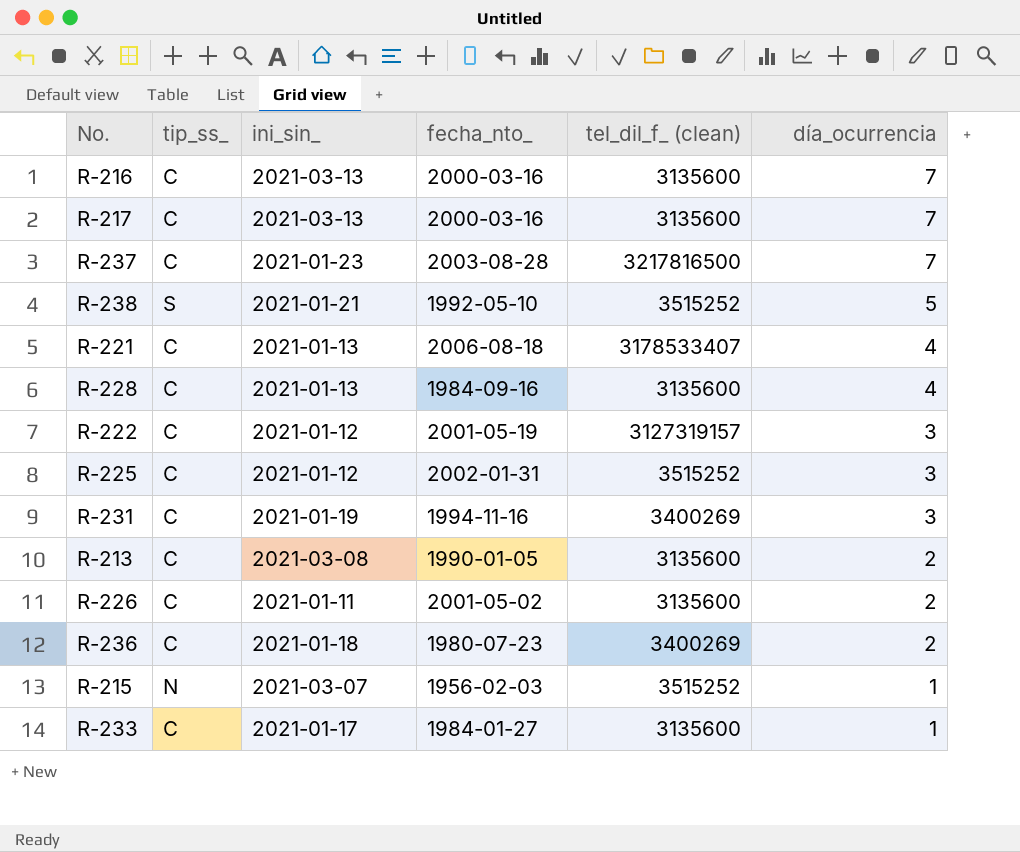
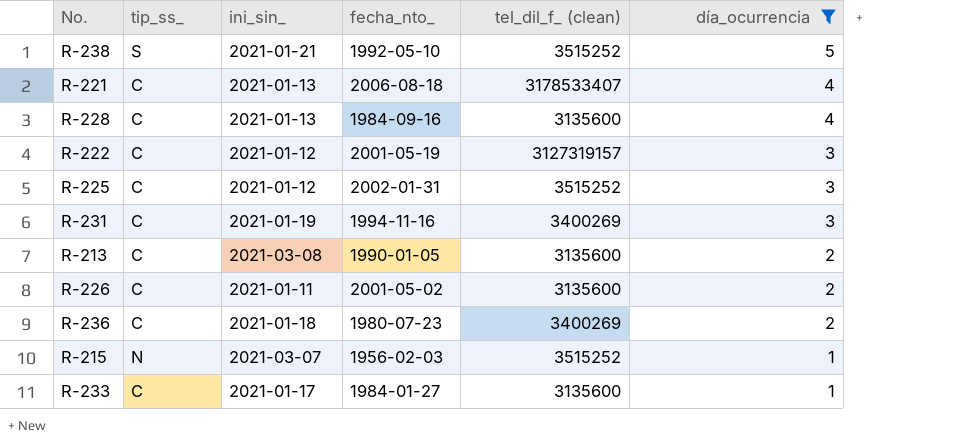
filter: none -> día_ocurrencia != 7

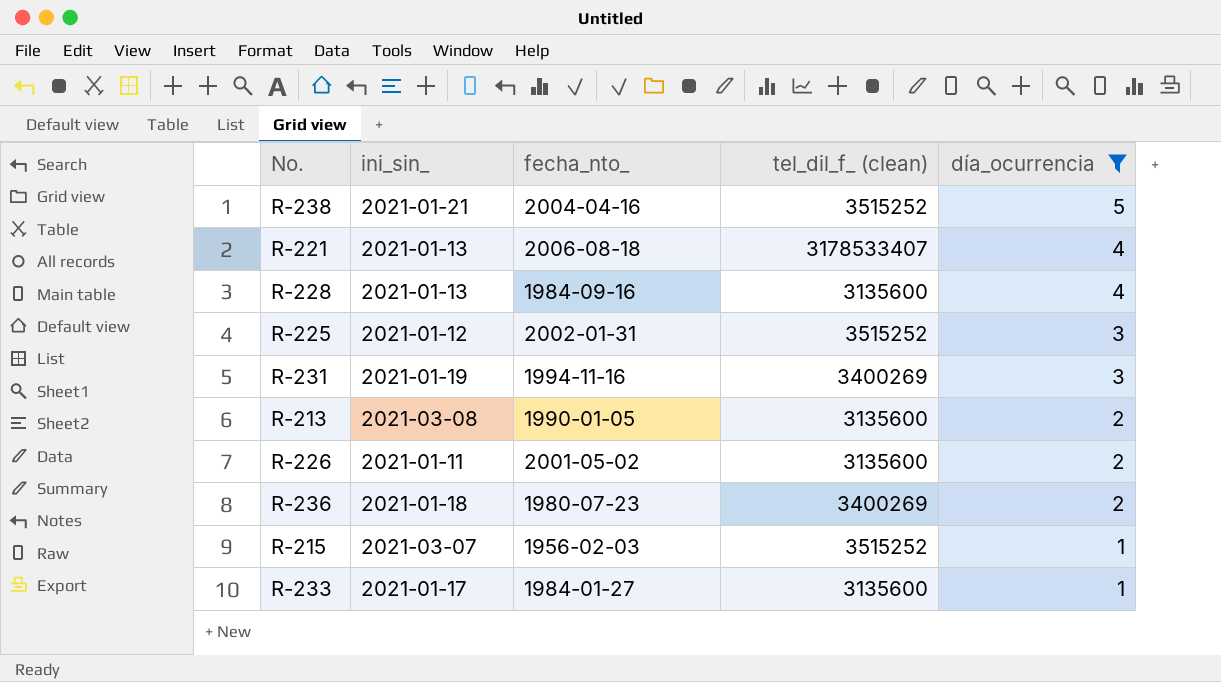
column tip_ss_ | position: 2 -> none
row R-222: C | 2021-01-12 | 2001-05-19 | 3127319157 | 3 -> none
R-238 | fecha_nto_: 1992-05-10 -> 2004-04-16

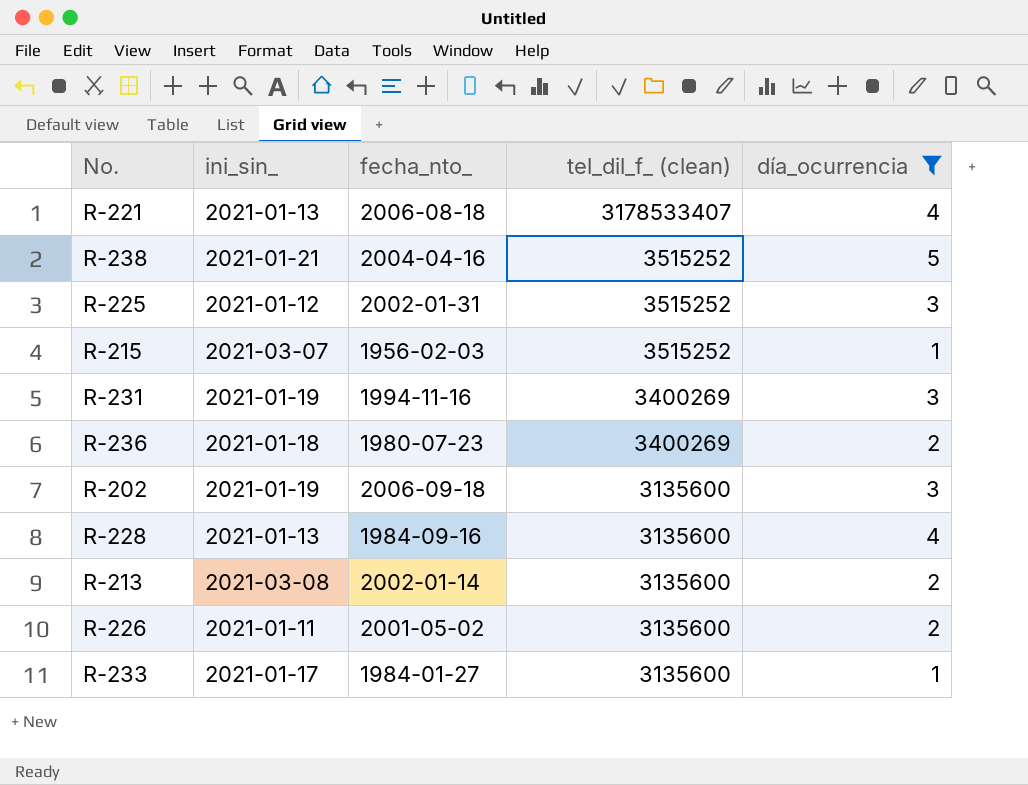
row order: día_ocurrencia descending -> tel_dil_f_ (clean) descending
row R-202: none -> 2021-01-19 | 2006-09-18 | 3135600 | 3
R-213 | fecha_nto_: 1990-01-05 -> 2002-01-14

